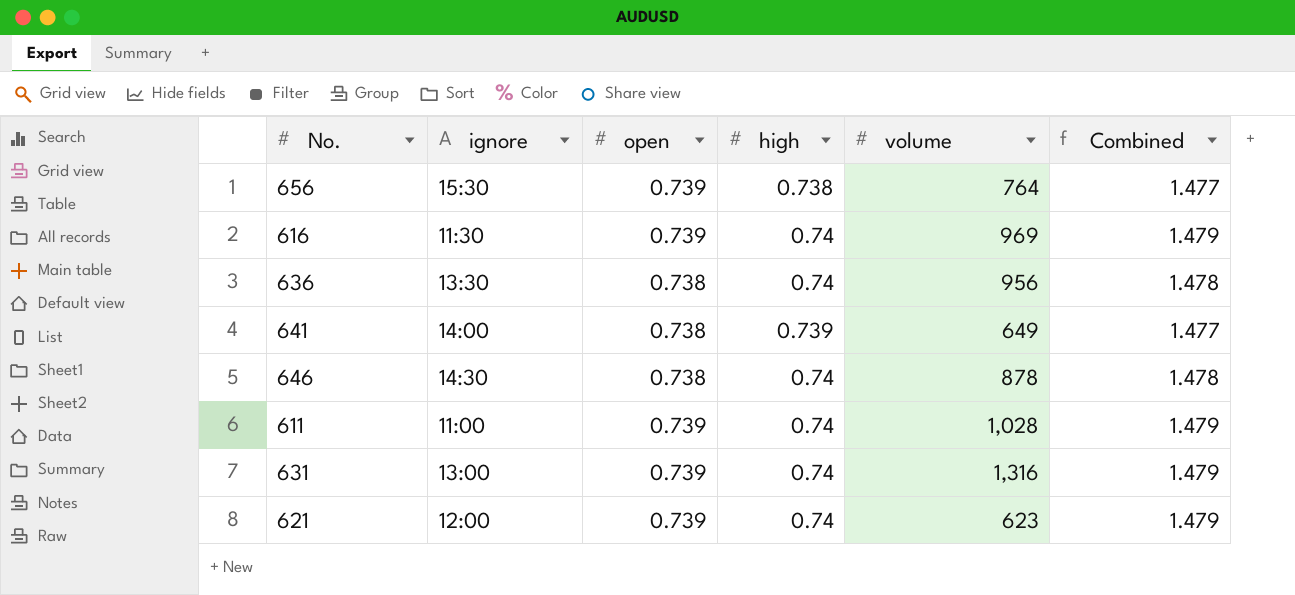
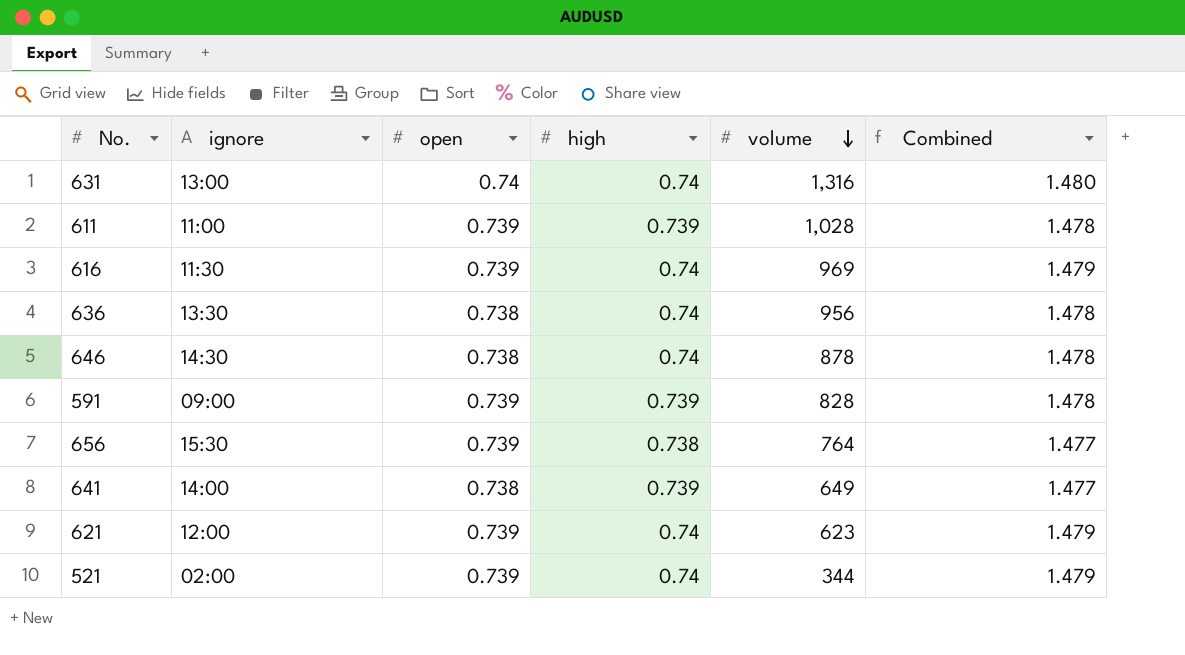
row order: none -> volume descending
631 | open: 0.739 -> 0.74
631 | Combined: 1.479 -> 1.480
611 | high: 0.74 -> 0.739
611 | Combined: 1.479 -> 1.478
row 591: none -> 09:00 | 0.739 | 0.739 | 828 | 1.478
row 521: none -> 02:00 | 0.739 | 0.74 | 344 | 1.479

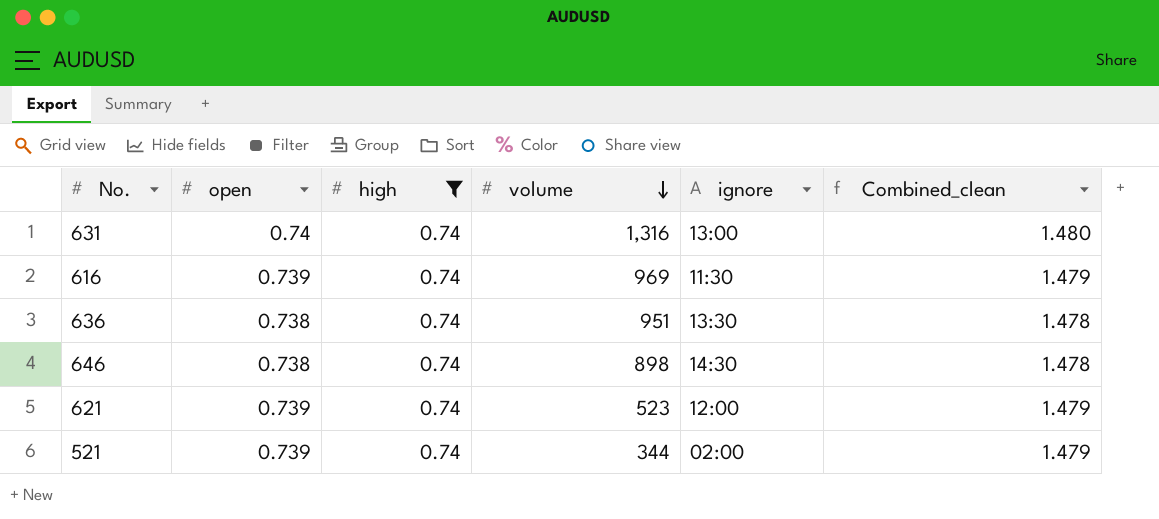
filter: none -> high = 0.74
column ignore | position: 2 -> 5
column name: Combined -> Combined_clean
636 | volume: 956 -> 951
646 | volume: 878 -> 898
621 | volume: 623 -> 523

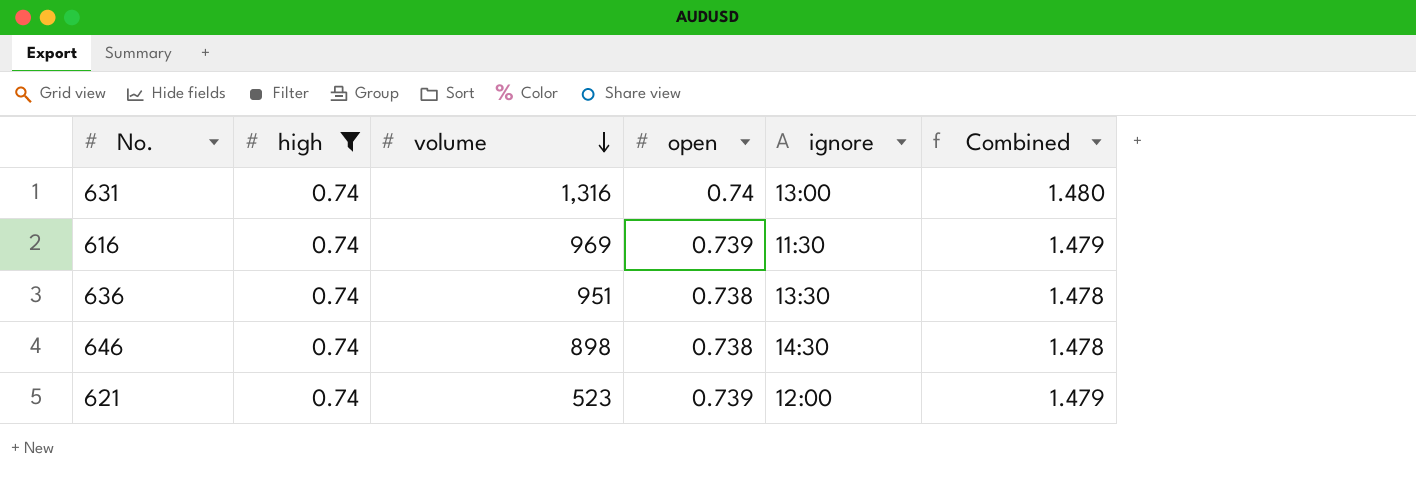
column open | position: 2 -> 4
column name: Combined_clean -> Combined
row 521: 0.739 | 0.74 | 344 | 02:00 | 1.479 -> none

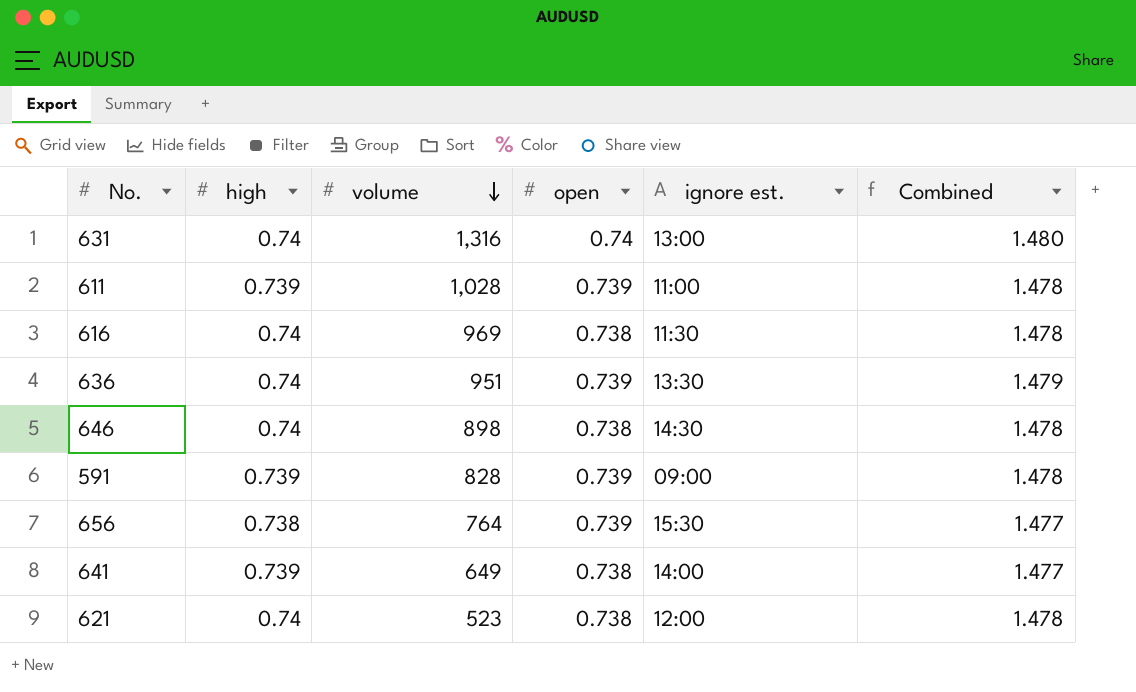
filter: high = 0.74 -> none
column name: ignore -> ignore est.
616 | open: 0.739 -> 0.738
616 | Combined: 1.479 -> 1.478
636 | open: 0.738 -> 0.739
636 | Combined: 1.478 -> 1.479
621 | open: 0.739 -> 0.738
621 | Combined: 1.479 -> 1.478

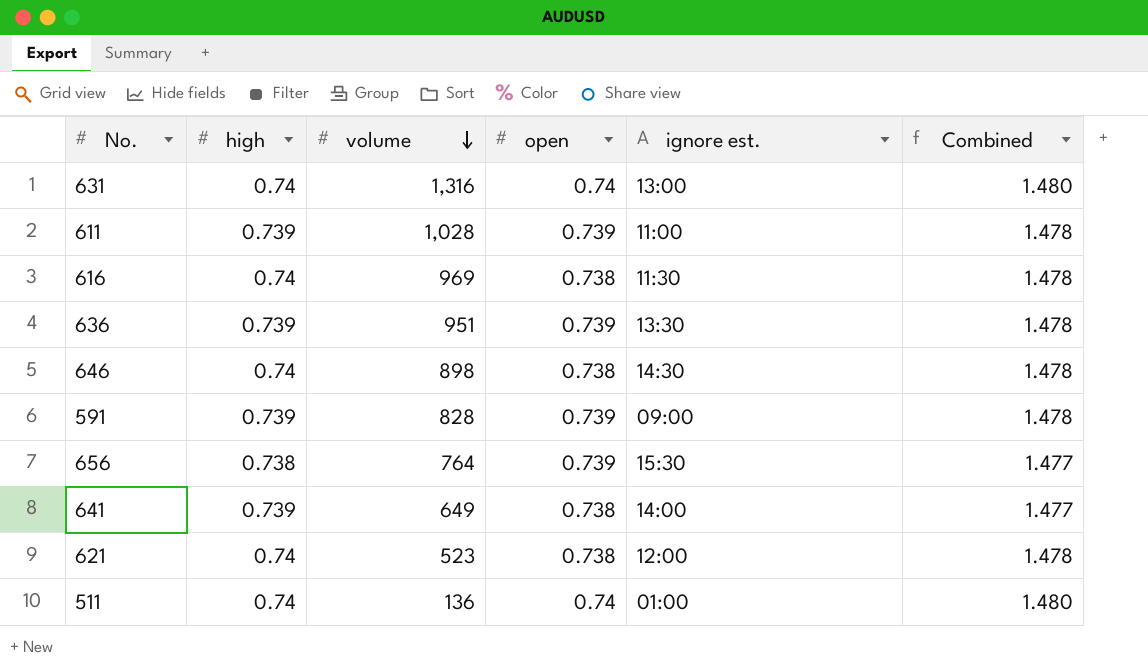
636 | high: 0.74 -> 0.739
636 | Combined: 1.479 -> 1.478
row 511: none -> 0.74 | 136 | 0.74 | 01:00 | 1.480

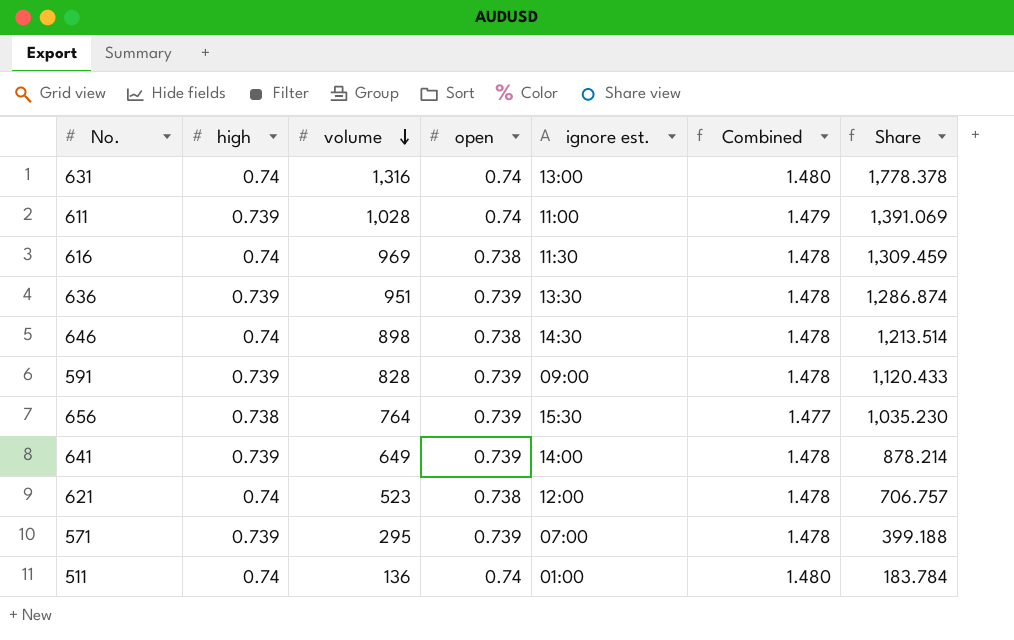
column Share | formula: none -> [volume] / [high]
611 | open: 0.739 -> 0.74
611 | Combined: 1.478 -> 1.479
641 | open: 0.738 -> 0.739
641 | Combined: 1.477 -> 1.478
row 571: none -> 0.739 | 295 | 0.739 | 07:00 | 1.478 | 399.188

